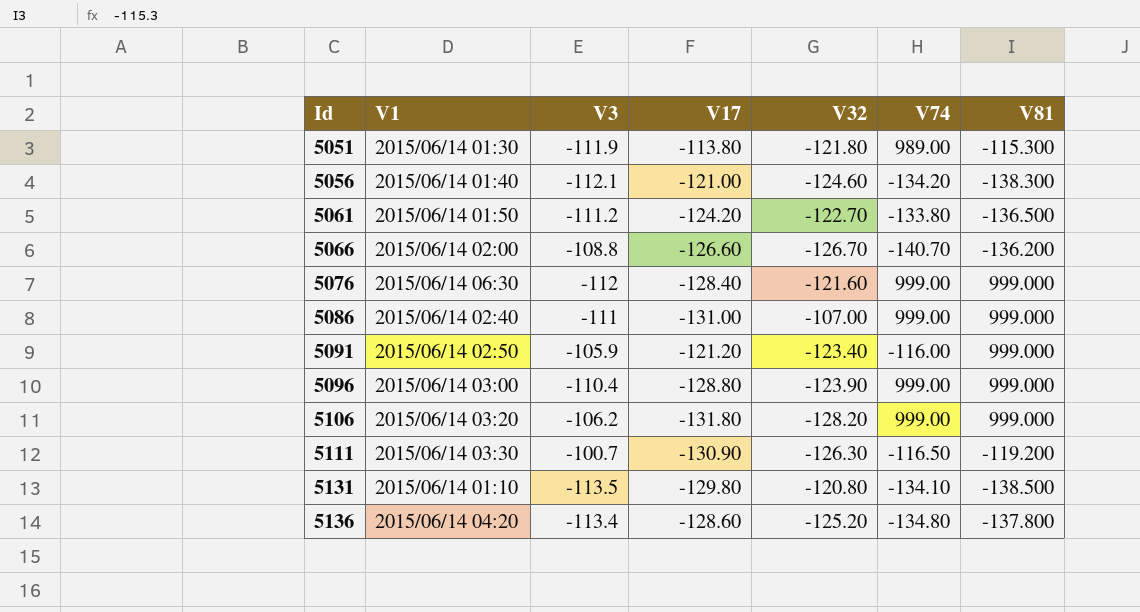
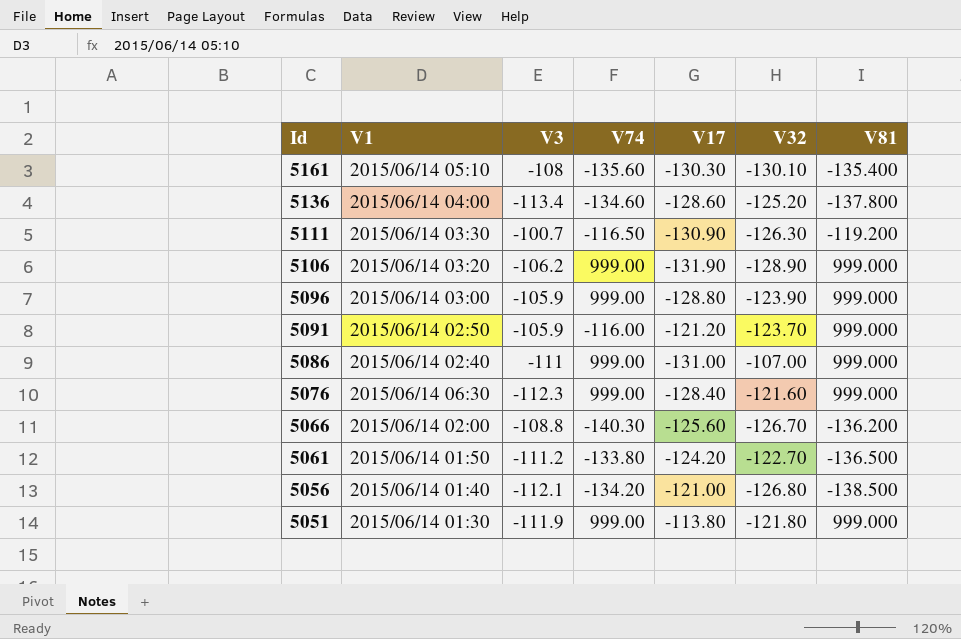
row order: Id ascending -> Id descending
column V74 | position: 6 -> 4
row 5131: 2015/06/14 01:10 | -113.5 | -129.80 | -120.80 | -134.10 | -138.500 -> none
row 5161: none -> 2015/06/14 05:10 | -108 | -135.60 | -130.30 | -130.10 | -135.400
5136 | V1: 2015/06/14 04:20 -> 2015/06/14 04:00
5136 | V74: -134.80 -> -134.60
5106 | V17: -131.80 -> -131.90
5106 | V32: -128.20 -> -128.90
5096 | V3: -110.4 -> -105.9
5091 | V32: -123.40 -> -123.70
5076 | V3: -112 -> -112.3
5066 | V74: -140.70 -> -140.30
5066 | V17: -126.60 -> -125.60
5056 | V32: -124.60 -> -126.80
5056 | V81: -138.300 -> -138.500
5051 | V74: 989.00 -> 999.00
5051 | V81: -115.300 -> 999.000

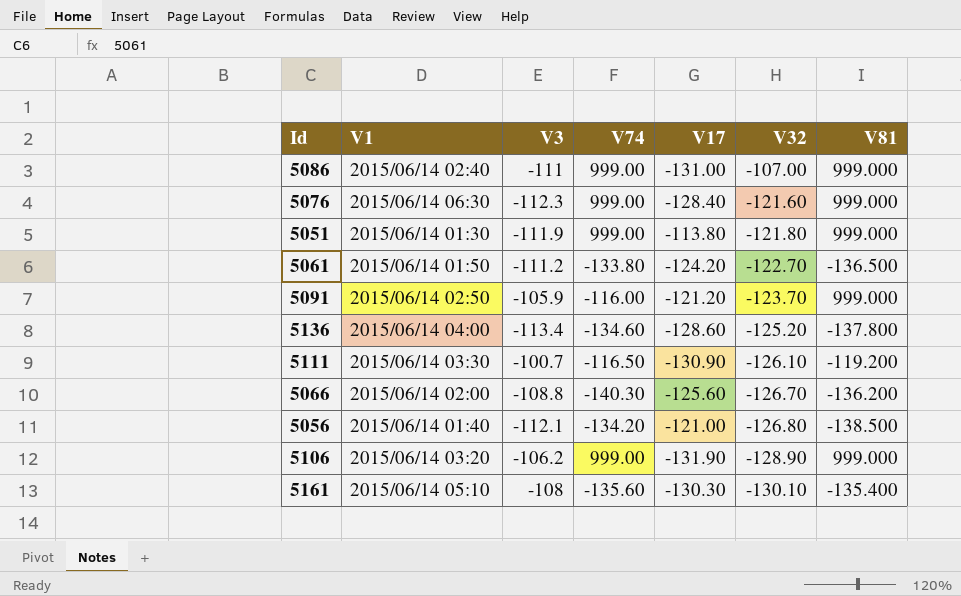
row order: Id descending -> V32 descending
row 5096: 2015/06/14 03:00 | -105.9 | 999.00 | -128.80 | -123.90 | 999.000 -> none
5111 | V32: -126.30 -> -126.10

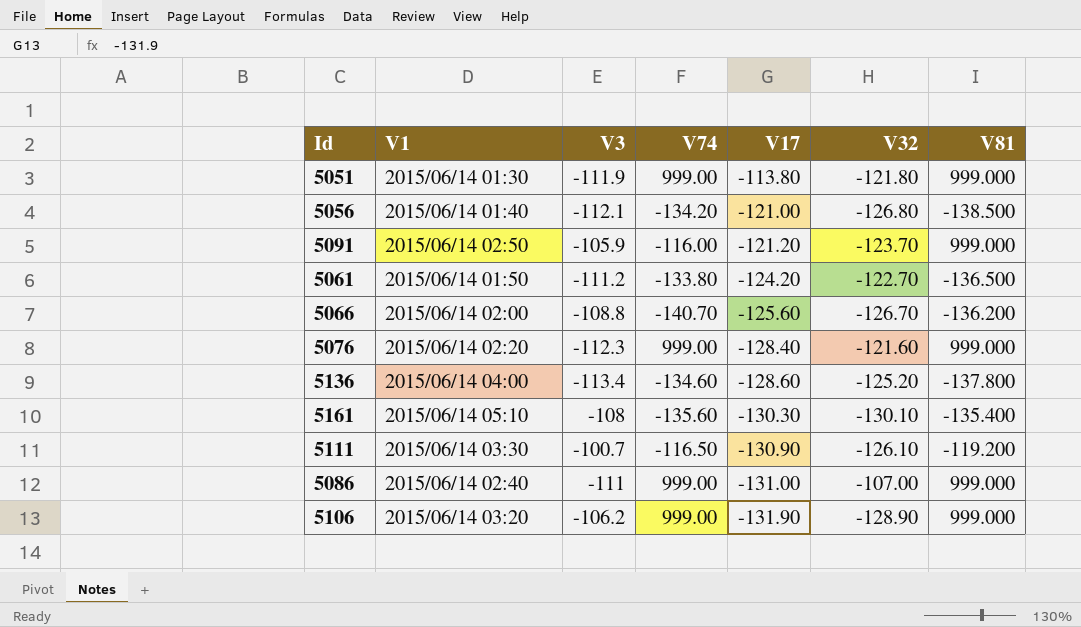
row order: V32 descending -> V17 descending
5066 | V74: -140.30 -> -140.70
5076 | V1: 2015/06/14 06:30 -> 2015/06/14 02:20

